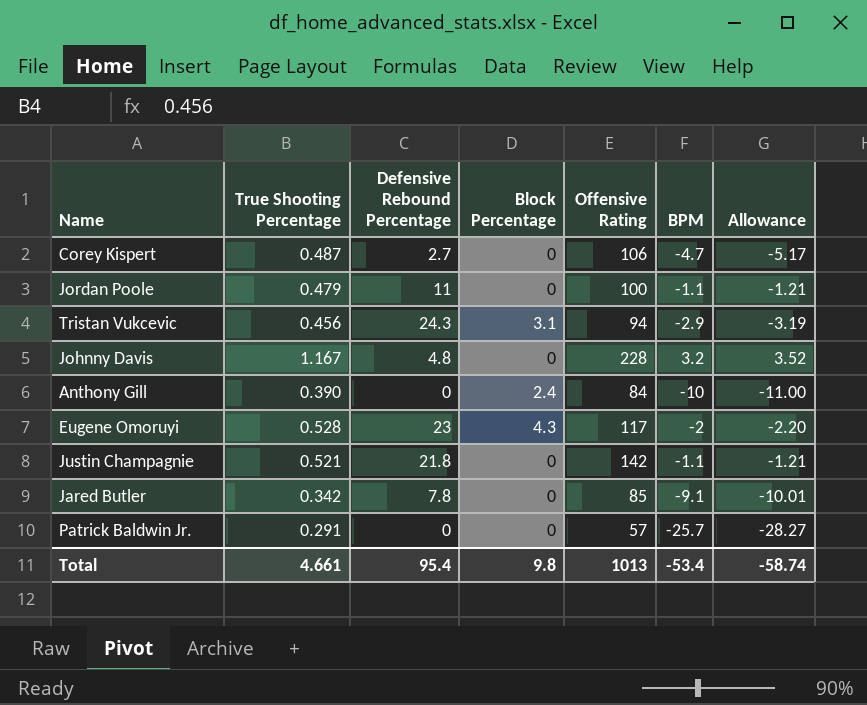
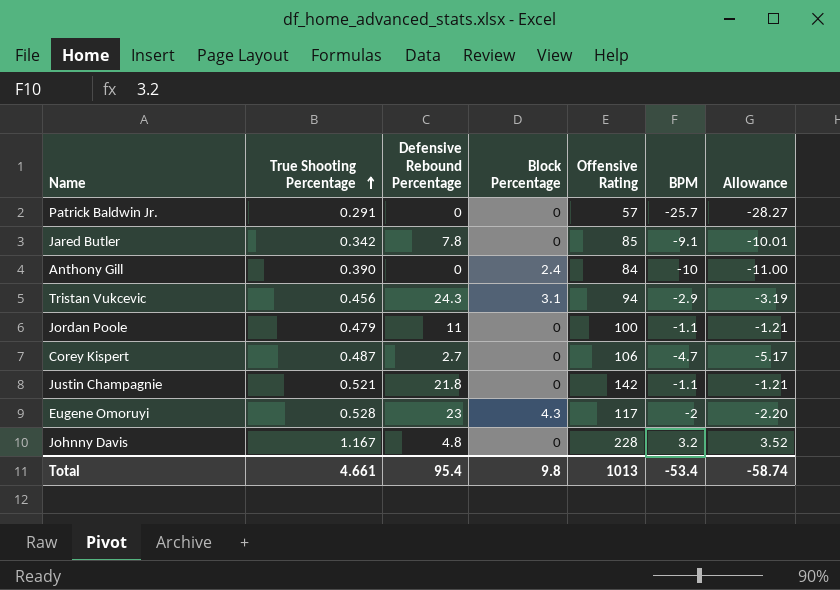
row order: none -> True Shooting Percentage ascending

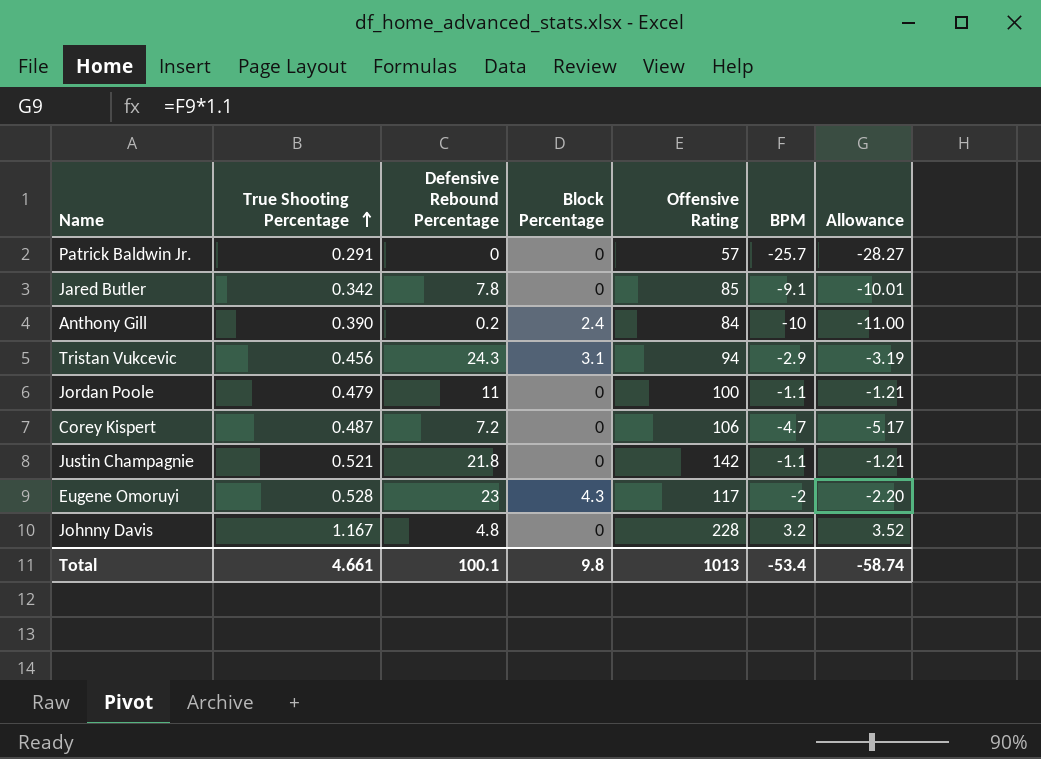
Anthony Gill | Defensive Rebound Percentage: 0 -> 0.2
Corey Kispert | Defensive Rebound Percentage: 2.7 -> 7.2
Total | Defensive Rebound Percentage: 95.4 -> 100.1

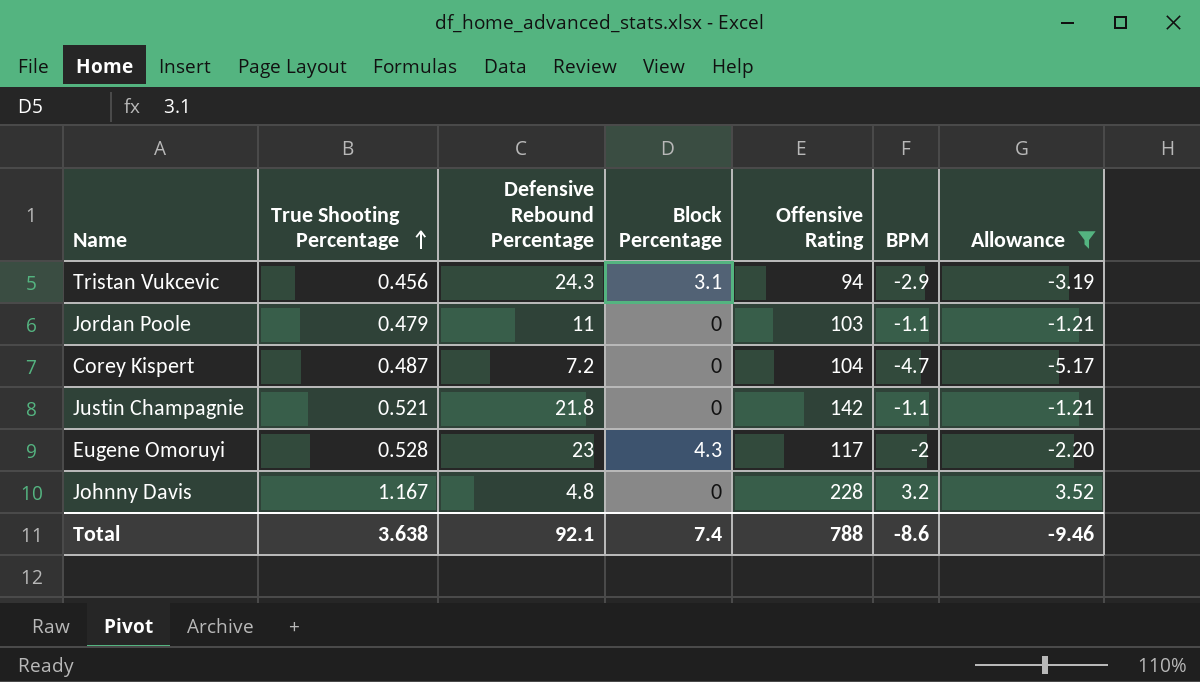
filter: none -> Allowance >= -5.17
Jordan Poole | Offensive Rating: 100 -> 103
Corey Kispert | Offensive Rating: 106 -> 104
Total | True Shooting Percentage: 4.661 -> 3.638
Total | Defensive Rebound Percentage: 100.1 -> 92.1
Total | Block Percentage: 9.8 -> 7.4
Total | Offensive Rating: 1013 -> 788
Total | BPM: -53.4 -> -8.6
Total | Allowance: -58.74 -> -9.46

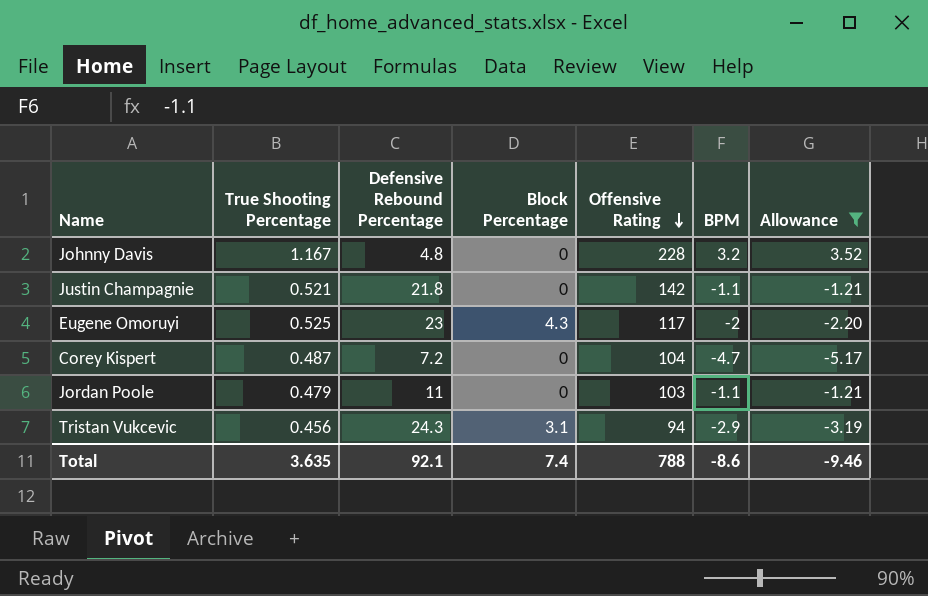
row order: True Shooting Percentage ascending -> Offensive Rating descending
Eugene Omoruyi | True Shooting Percentage: 0.528 -> 0.525
Total | True Shooting Percentage: 3.638 -> 3.635

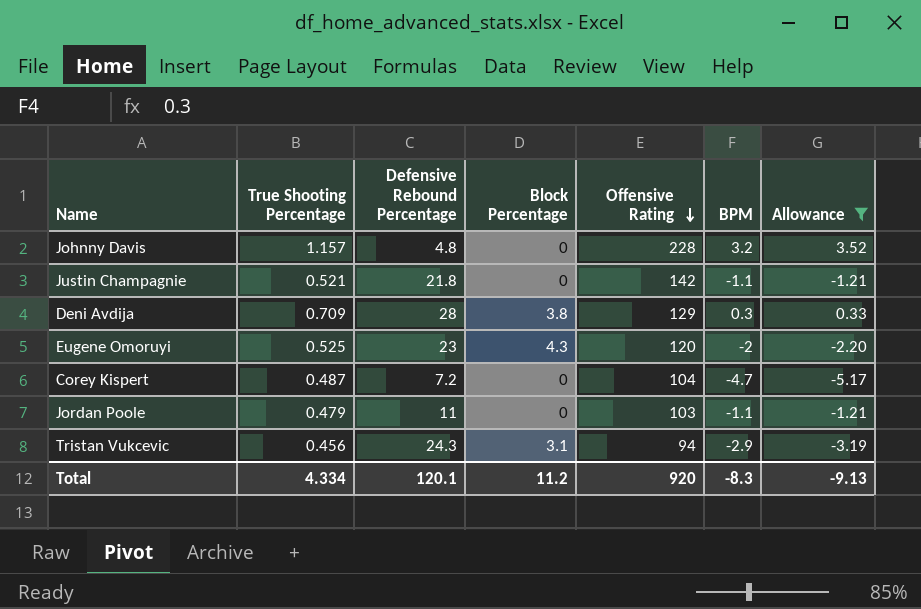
Johnny Davis | True Shooting Percentage: 1.167 -> 1.157
row Deni Avdija: none -> 0.709 | 28 | 3.8 | 129 | 0.3 | 0.33
Eugene Omoruyi | Offensive Rating: 117 -> 120
Total | True Shooting Percentage: 3.635 -> 4.334
Total | Defensive Rebound Percentage: 92.1 -> 120.1
Total | Block Percentage: 7.4 -> 11.2
Total | Offensive Rating: 788 -> 920
Total | BPM: -8.6 -> -8.3
Total | Allowance: -9.46 -> -9.13

